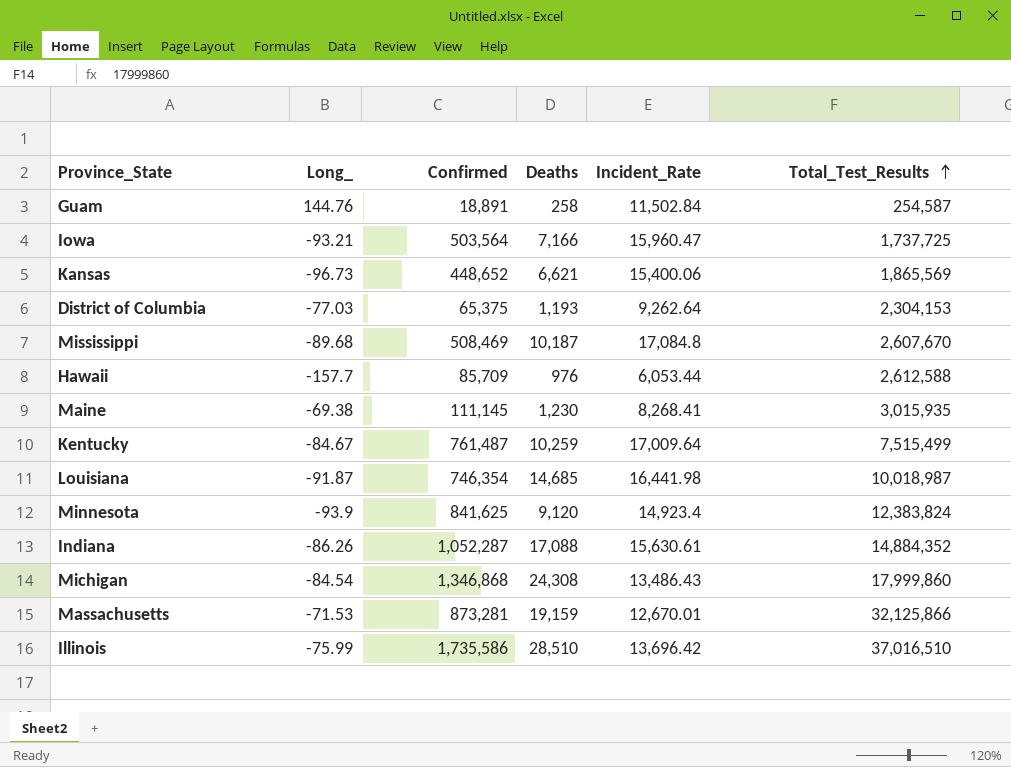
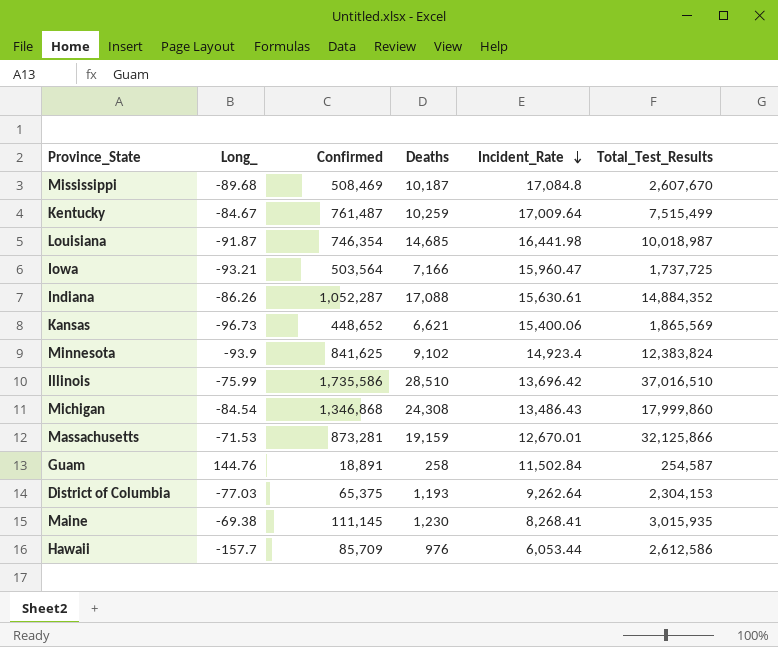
row order: Total_Test_Results ascending -> Incident_Rate descending
Minnesota | Deaths: 9,120 -> 9,102
Hawaii | Total_Test_Results: 2,612,588 -> 2,612,586

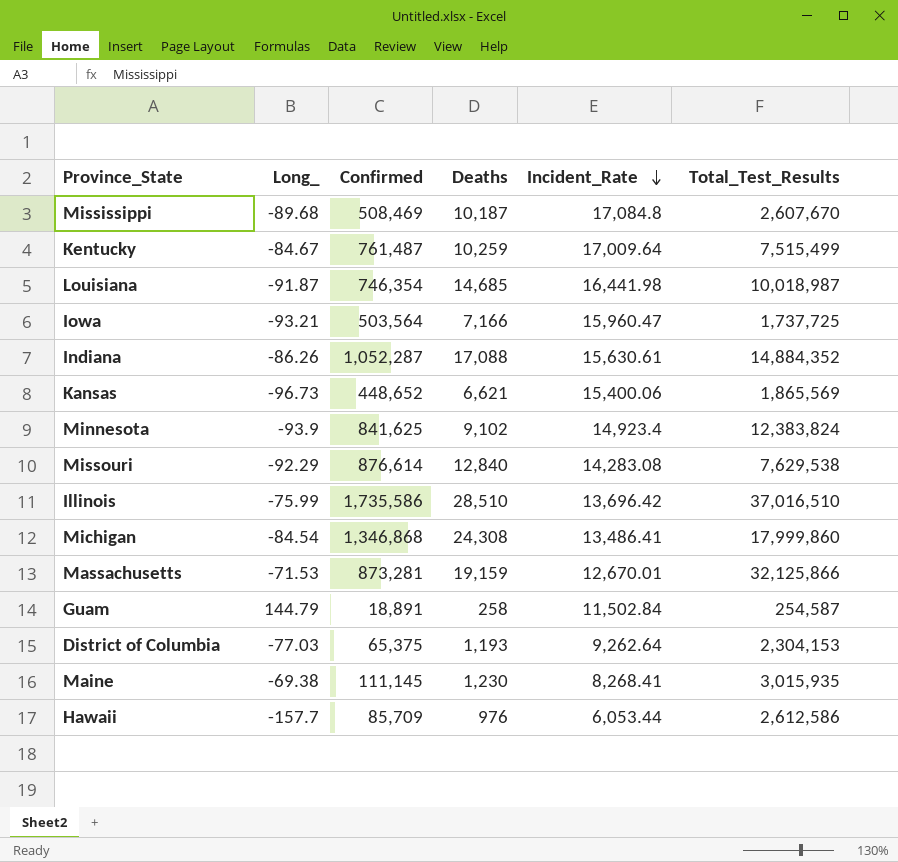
row Missouri: none -> -92.29 | 876,614 | 12,840 | 14,283.08 | 7,629,538
Michigan | Incident_Rate: 13,486.43 -> 13,486.41
Guam | Long_: 144.76 -> 144.79

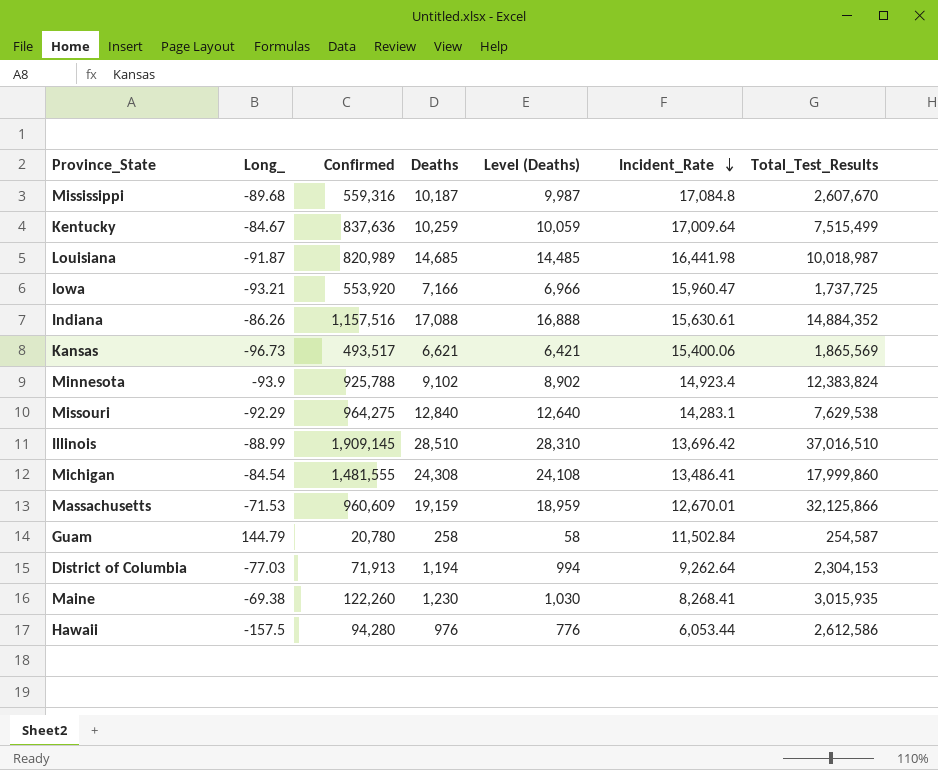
column Level (Deaths) | formula: none -> [Deaths] - 200
Mississippi | Confirmed: 508,469 -> 559,316
Kentucky | Confirmed: 761,487 -> 837,636
Louisiana | Confirmed: 746,354 -> 820,989
Iowa | Confirmed: 503,564 -> 553,920
Indiana | Confirmed: 1,052,287 -> 1,157,516
Kansas | Confirmed: 448,652 -> 493,517
Minnesota | Confirmed: 841,625 -> 925,788
Missouri | Confirmed: 876,614 -> 964,275
Missouri | Incident_Rate: 14,283.08 -> 14,283.1
Illinois | Long_: -75.99 -> -88.99
Illinois | Confirmed: 1,735,586 -> 1,909,145
Michigan | Confirmed: 1,346,868 -> 1,481,555
Massachusetts | Confirmed: 873,281 -> 960,609
Guam | Confirmed: 18,891 -> 20,780
District of Columbia | Confirmed: 65,375 -> 71,913
District of Columbia | Deaths: 1,193 -> 1,194
Maine | Confirmed: 111,145 -> 122,260
Hawaii | Long_: -157.7 -> -157.5
Hawaii | Confirmed: 85,709 -> 94,280

